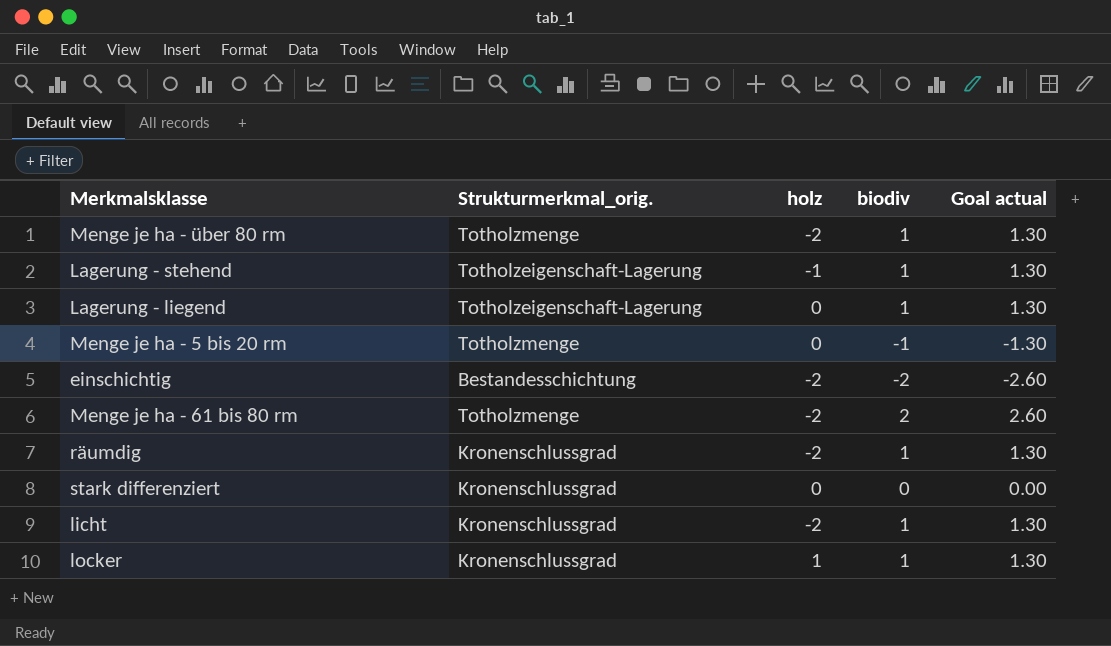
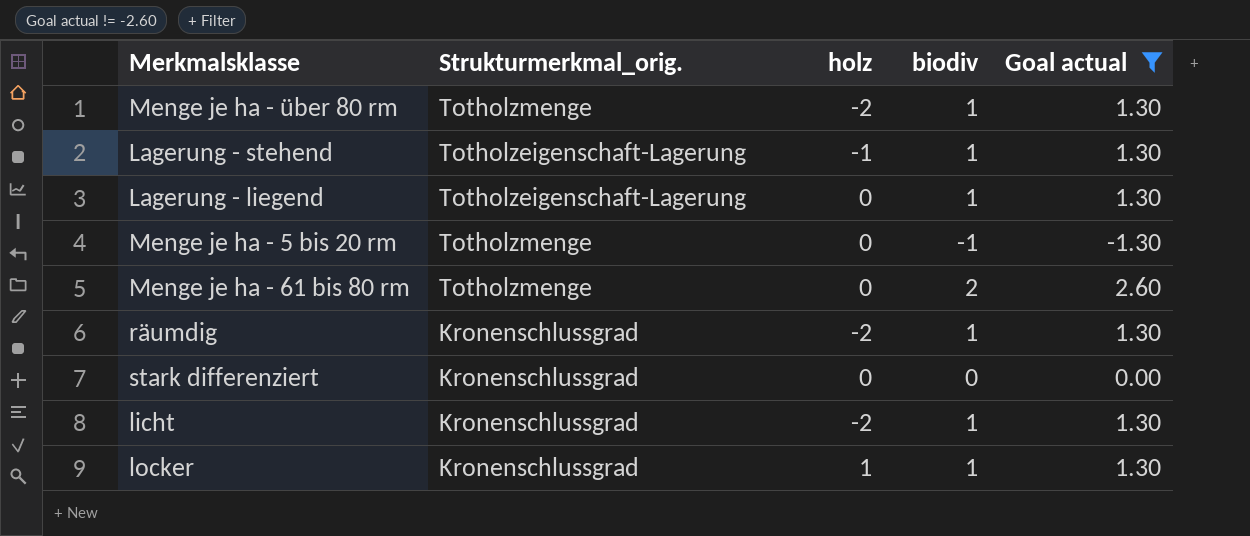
filter: none -> Goal actual != -2.60
Menge je ha - 61 bis 80 rm | holz: -2 -> 0

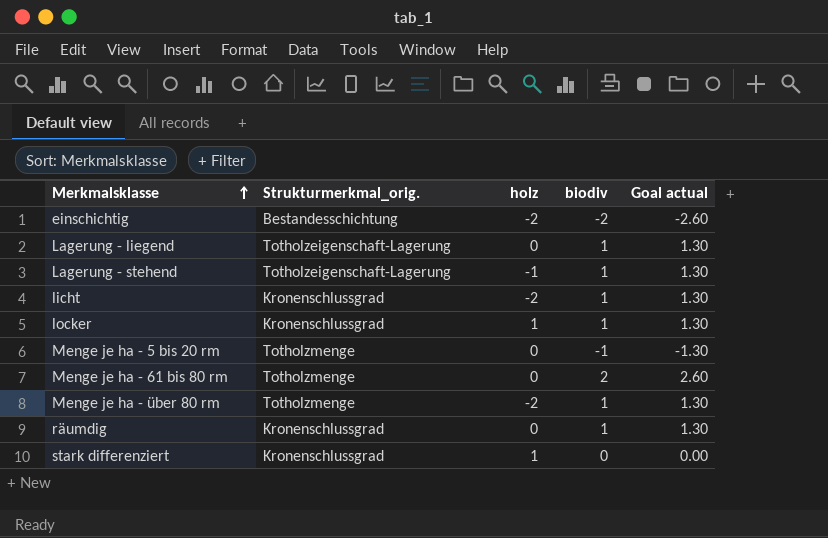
filter: Goal actual != -2.60 -> none
row order: none -> Merkmalsklasse ascending
räumdig | holz: -2 -> 0
stark differenziert | holz: 0 -> 1

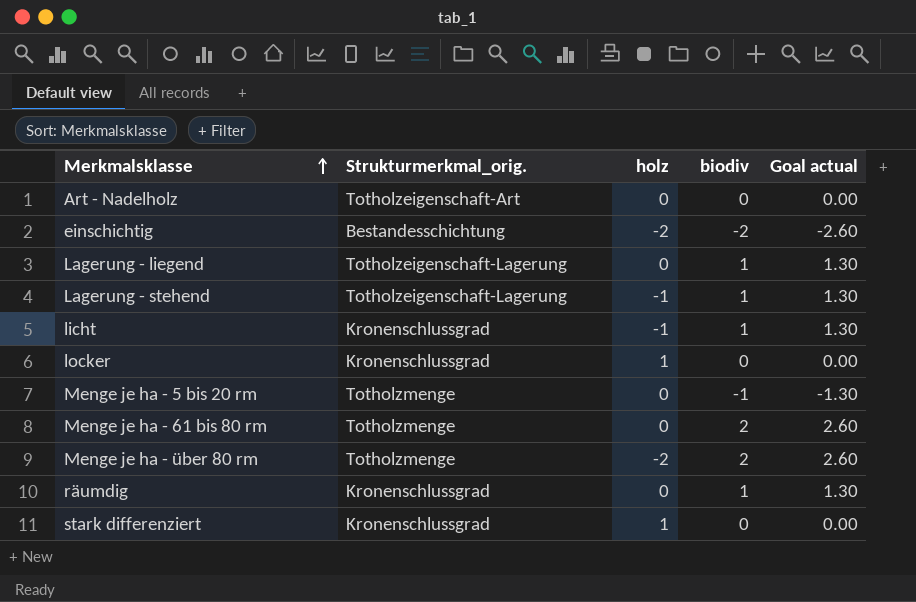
row Art - Nadelholz: none -> Totholzeigenschaft-Art | 0 | 0 | 0.00
licht | holz: -2 -> -1
locker | biodiv: 1 -> 0
locker | Goal actual: 1.30 -> 0.00
Menge je ha - über 80 rm | biodiv: 1 -> 2
Menge je ha - über 80 rm | Goal actual: 1.30 -> 2.60

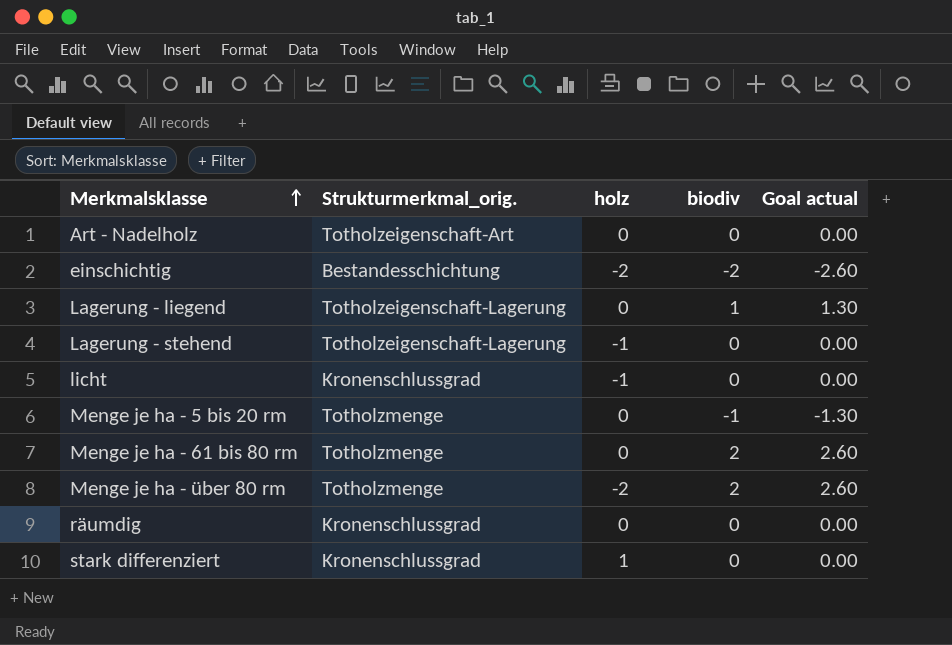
row locker: Kronenschlussgrad | 1 | 0 | 0.00 -> none
Lagerung - stehend | biodiv: 1 -> 0
Lagerung - stehend | Goal actual: 1.30 -> 0.00
licht | biodiv: 1 -> 0
licht | Goal actual: 1.30 -> 0.00
räumdig | biodiv: 1 -> 0
räumdig | Goal actual: 1.30 -> 0.00

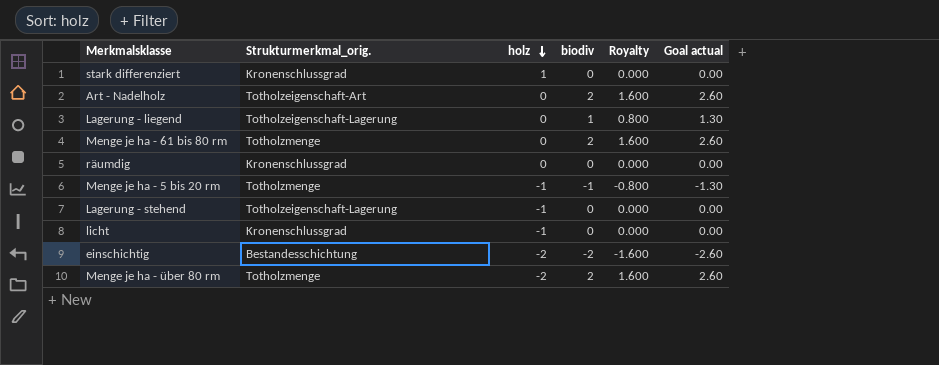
row order: Merkmalsklasse ascending -> holz descending
column Royalty | formula: none -> [biodiv] * 0.8
Art - Nadelholz | biodiv: 0 -> 2
Art - Nadelholz | Goal actual: 0.00 -> 2.60
Menge je ha - 5 bis 20 rm | holz: 0 -> -1

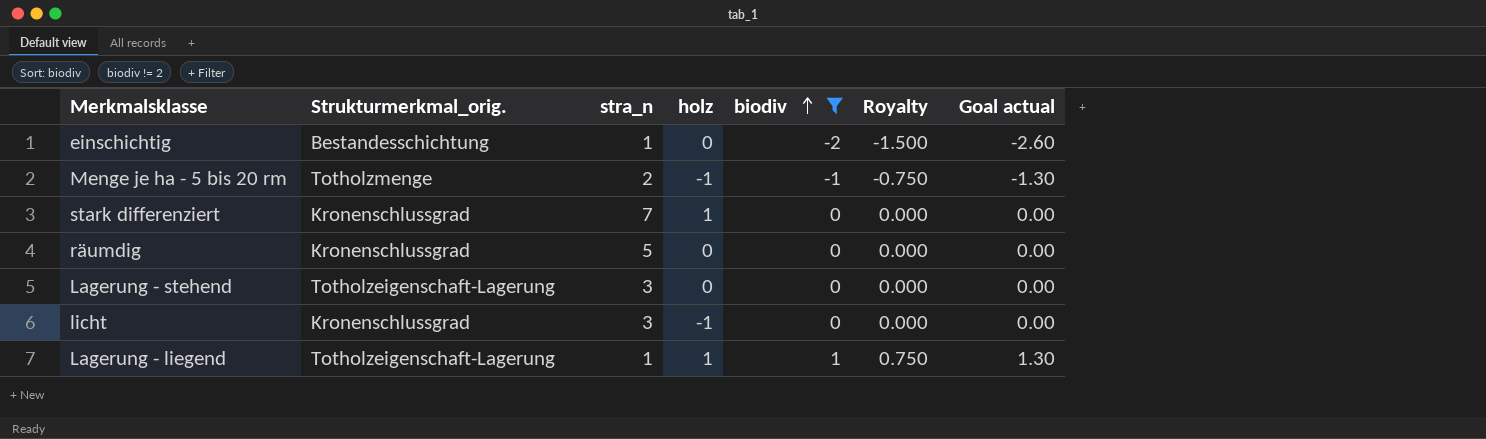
filter: none -> biodiv != 2
row order: holz descending -> biodiv ascending
column stra_n | position: none -> 3
column Royalty | formula: [biodiv] * 0.8 -> [biodiv] * 0.75
einschichtig | holz: -2 -> 0
Lagerung - stehend | holz: -1 -> 0
Lagerung - liegend | holz: 0 -> 1

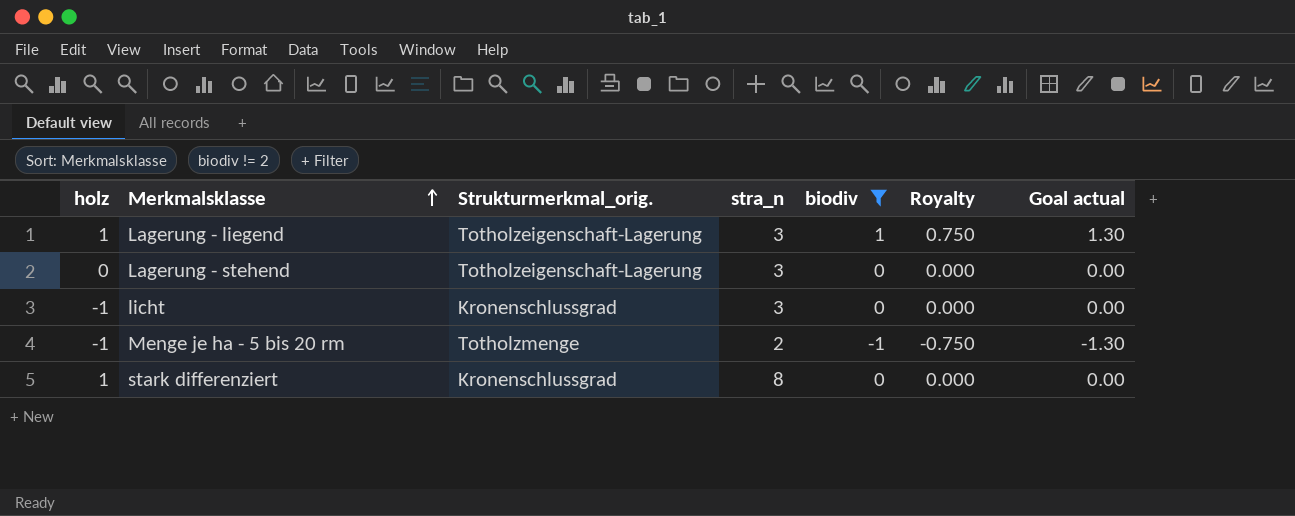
row order: biodiv ascending -> Merkmalsklasse ascending
column holz | position: 4 -> 1
row einschichtig: Bestandesschichtung | 1 | 0 | -2 | -1.500 | -2.60 -> none
row räumdig: Kronenschlussgrad | 5 | 0 | 0 | 0.000 | 0.00 -> none
Lagerung - liegend | stra_n: 1 -> 3
stark differenziert | stra_n: 7 -> 8

